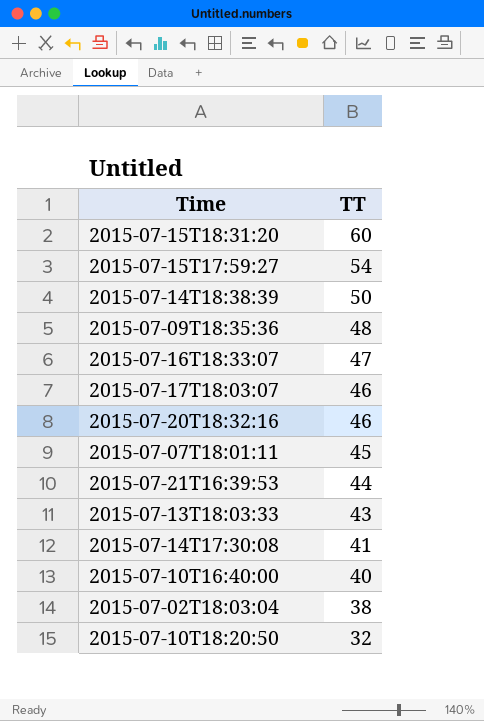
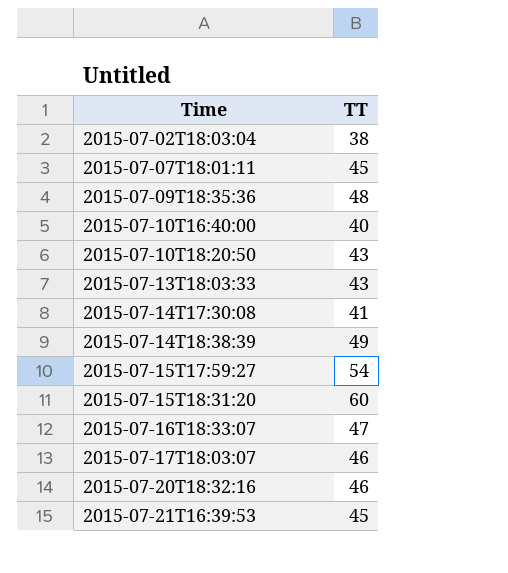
row order: TT descending -> Time ascending
2015-07-10T18:20:50 | TT: 32 -> 43
2015-07-14T18:38:39 | TT: 50 -> 49
2015-07-21T16:39:53 | TT: 44 -> 45

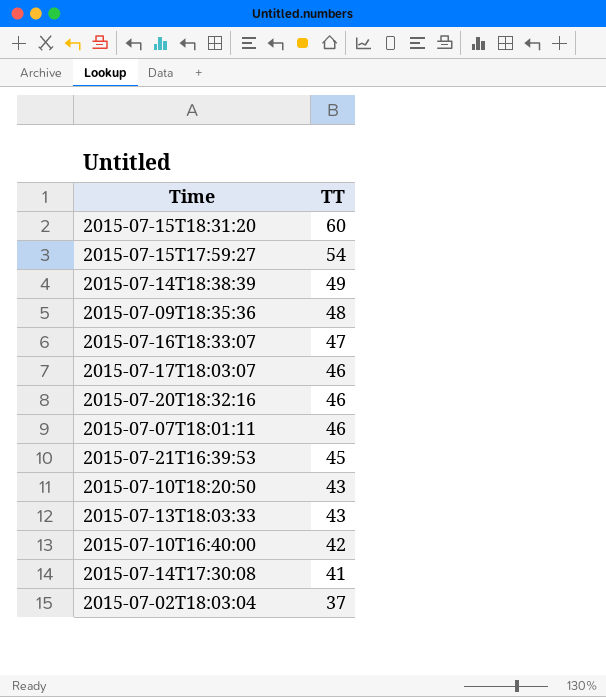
row order: Time ascending -> TT descending
2015-07-07T18:01:11 | TT: 45 -> 46
2015-07-10T16:40:00 | TT: 40 -> 42
2015-07-02T18:03:04 | TT: 38 -> 37

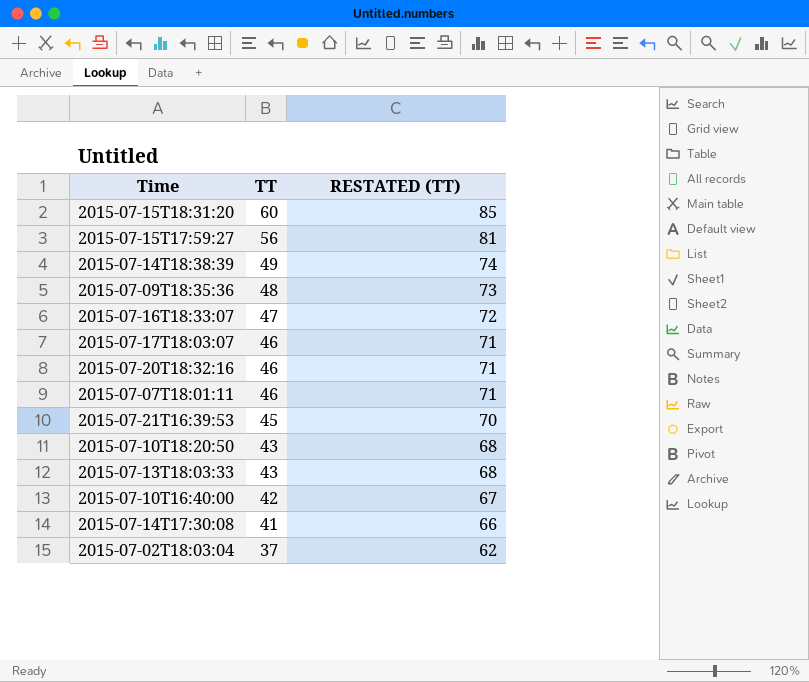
column RESTATED (TT) | formula: none -> [TT] + 25
2015-07-15T17:59:27 | TT: 54 -> 56

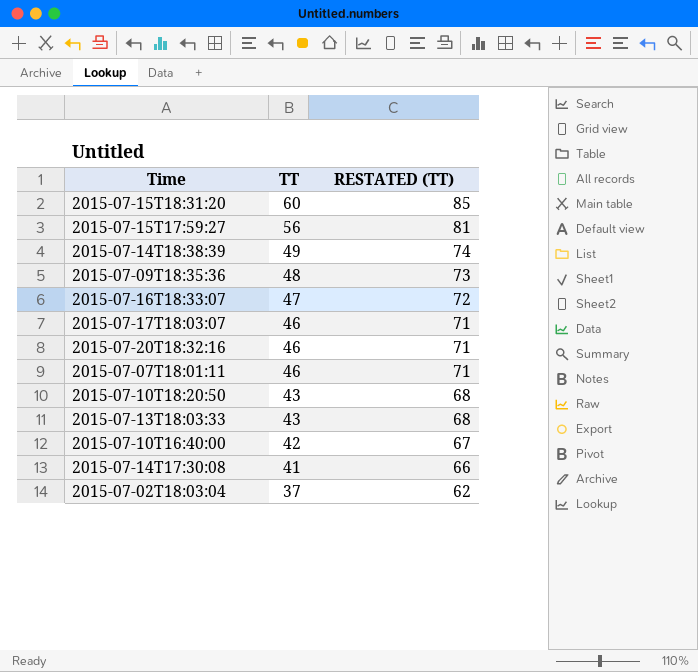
row 2015-07-21T16:39:53: 45 | 70 -> none

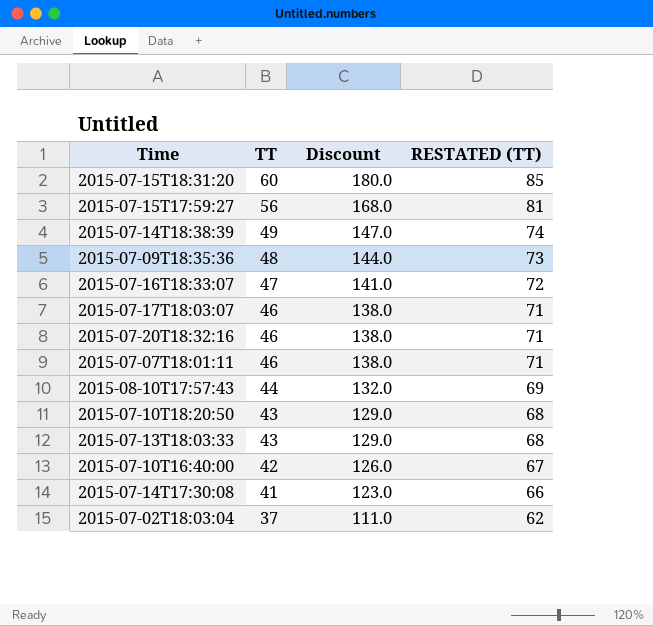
column Discount | formula: none -> [TT] * 3
row 2015-08-10T17:57:43: none -> 44 | 132.0 | 69

